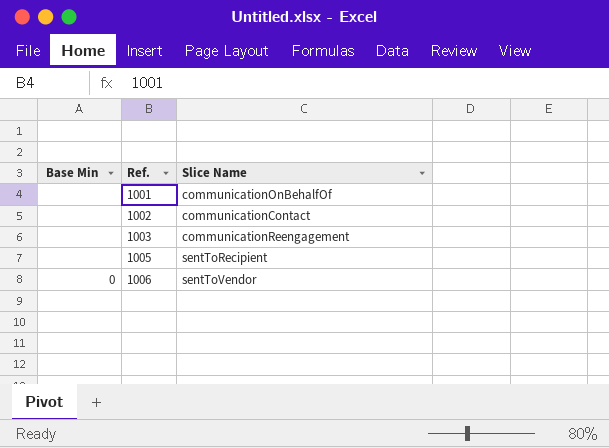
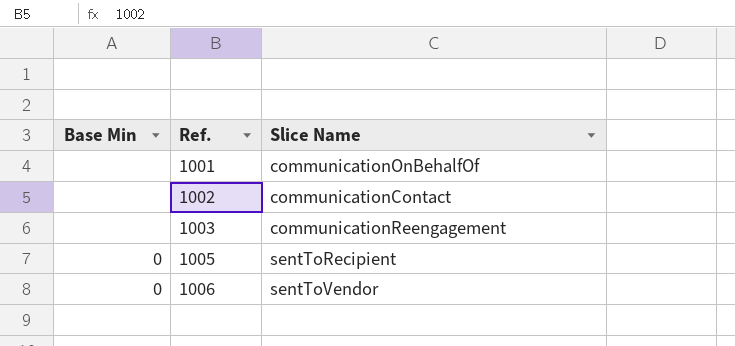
1005 | Base Min: none -> 0

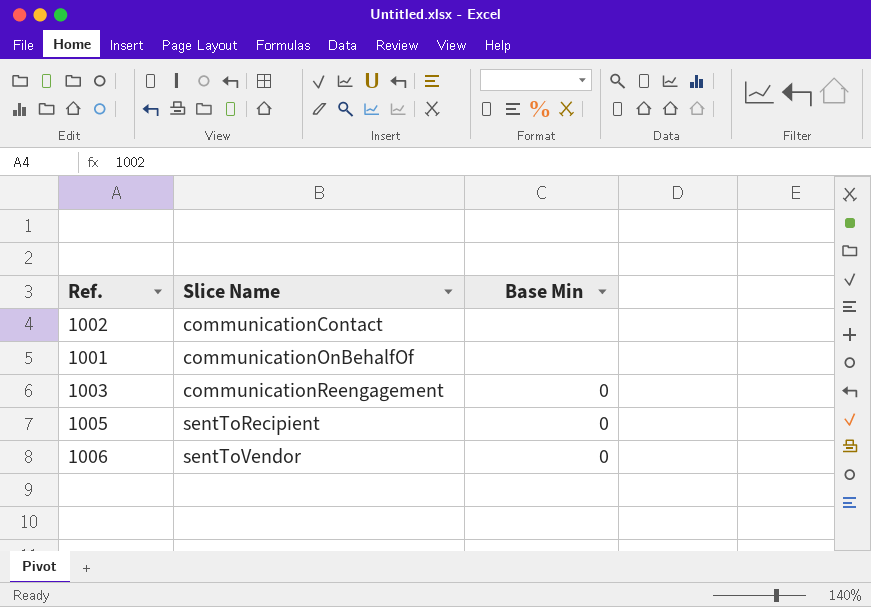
row order: Ref. ascending -> Slice Name ascending
column Base Min | position: 1 -> 3
1003 | Base Min: none -> 0

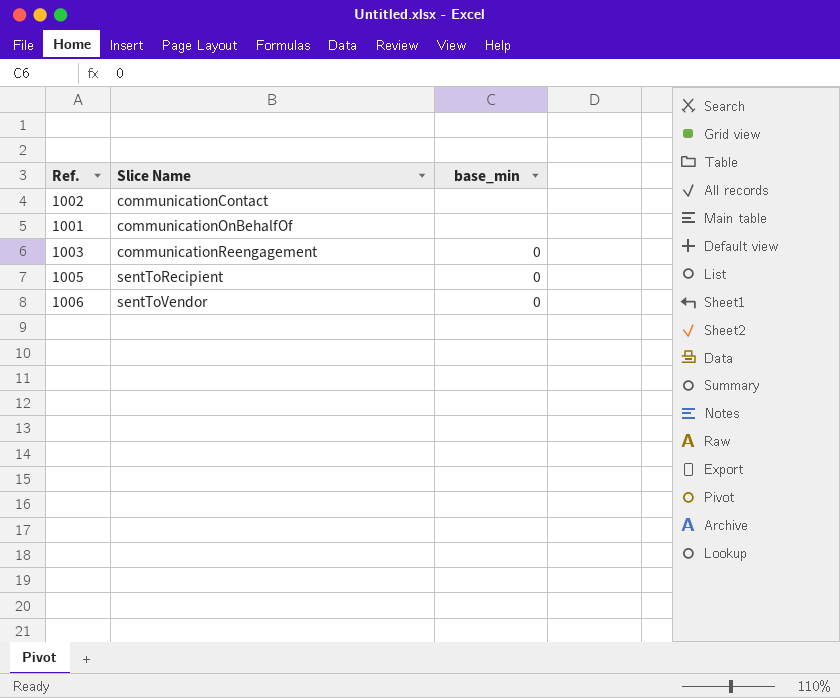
column name: Base Min -> base_min

